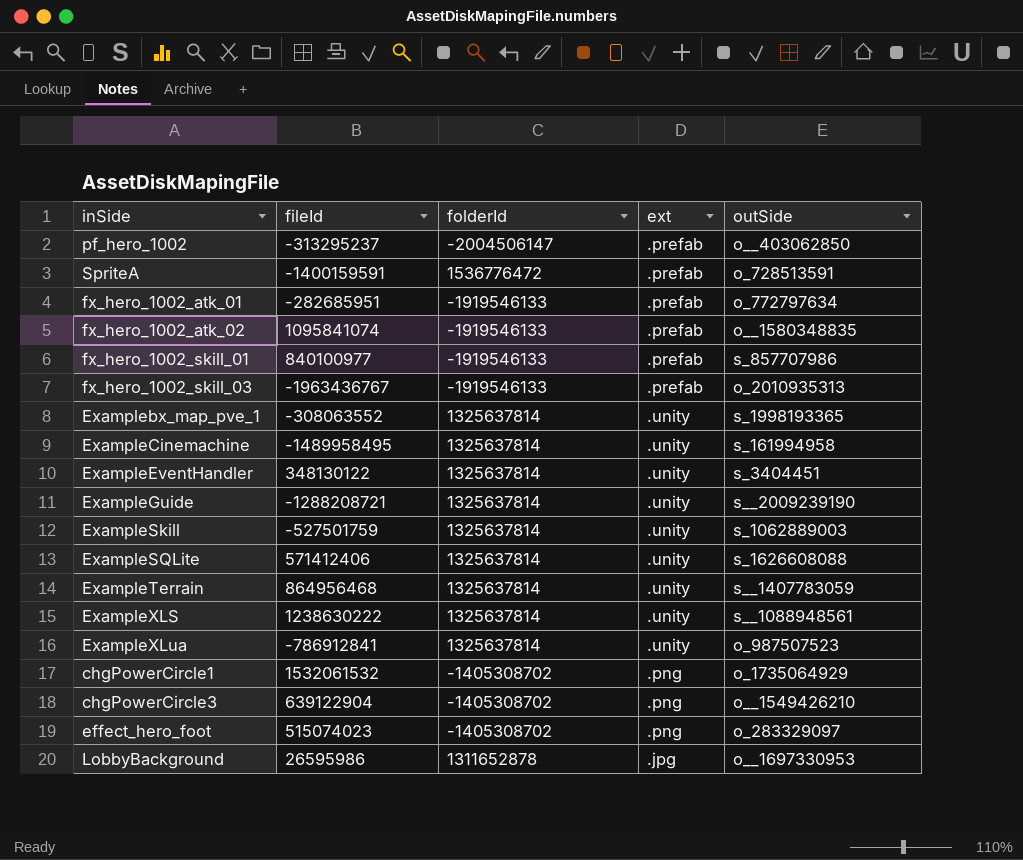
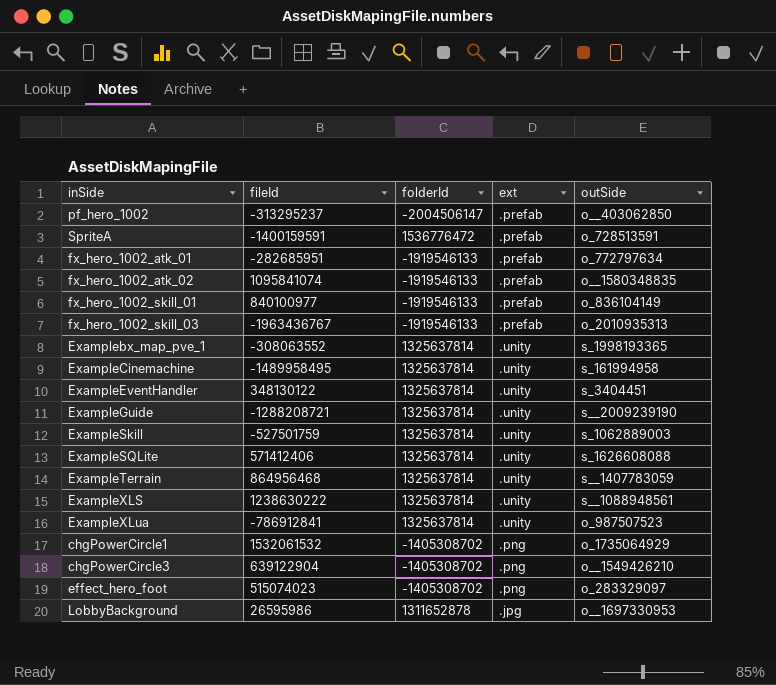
fx_hero_1002_skill_01 | outSide: s_857707986 -> o_836104149

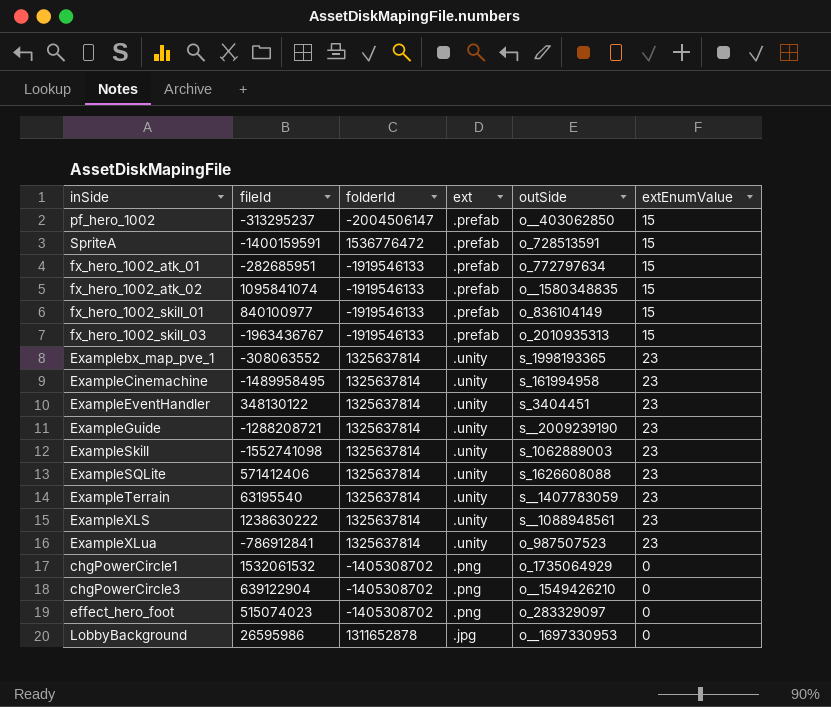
column extEnumValue | position: none -> 6
ExampleSkill | fileId: -527501759 -> -1552741098
ExampleTerrain | fileId: 864956468 -> 63195540

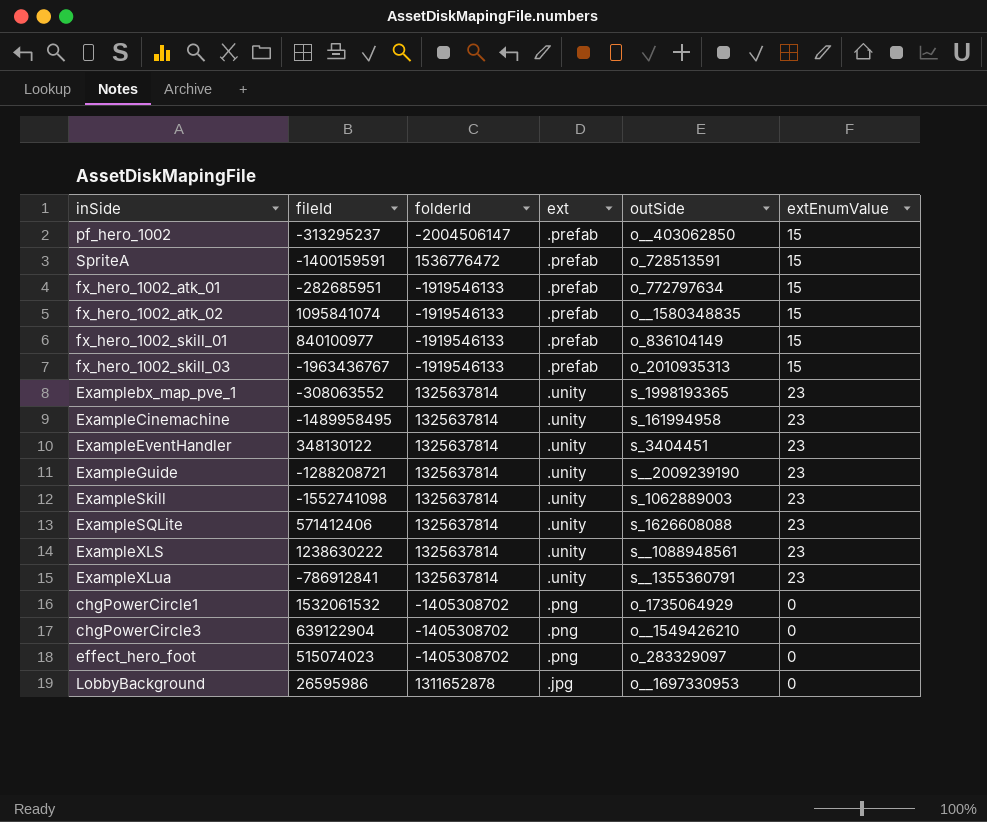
row ExampleTerrain: 63195540 | 1325637814 | .unity | s__1407783059 | 23 -> none
ExampleXLua | outSide: o_987507523 -> s__1355360791

